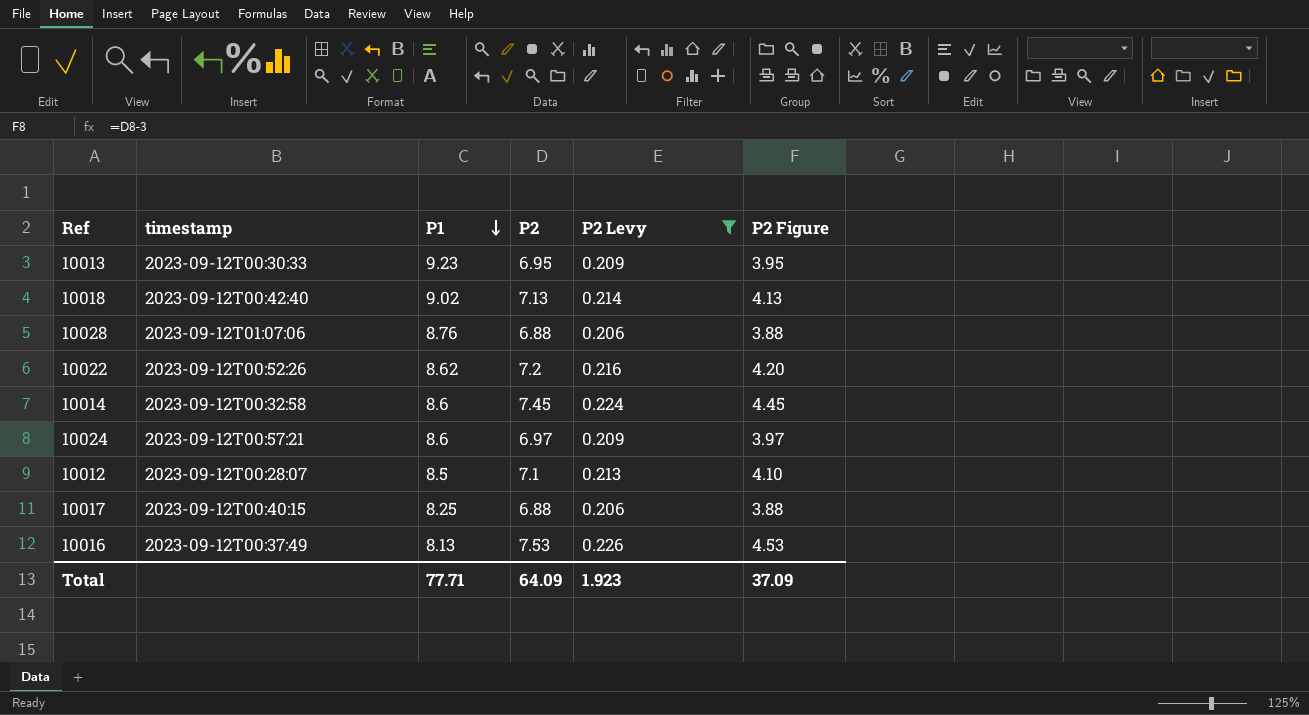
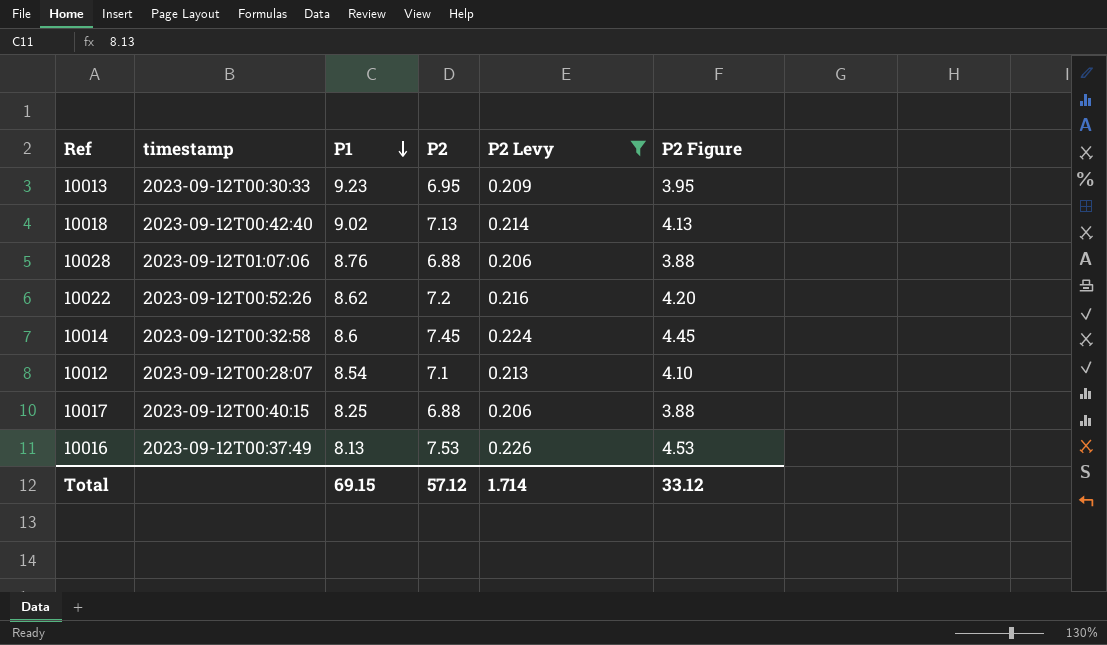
row 10024: 2023-09-12T00:57:21 | 8.6 | 6.97 | 0.209 | 3.97 -> none
10012 | P1: 8.5 -> 8.54
Total | P1: 77.71 -> 69.15
Total | P2: 64.09 -> 57.12
Total | P2 Levy: 1.923 -> 1.714
Total | P2 Figure: 37.09 -> 33.12

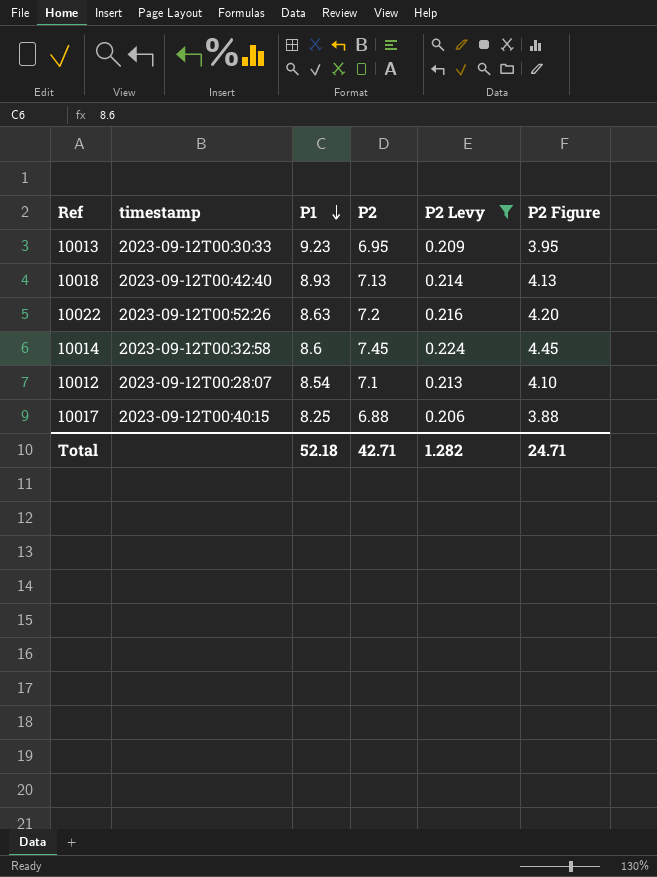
row 10028: 2023-09-12T01:07:06 | 8.76 | 6.88 | 0.206 | 3.88 -> none
row 10016: 2023-09-12T00:37:49 | 8.13 | 7.53 | 0.226 | 4.53 -> none
10018 | P1: 9.02 -> 8.93
10022 | P1: 8.62 -> 8.63
Total | P1: 69.15 -> 52.18
Total | P2: 57.12 -> 42.71
Total | P2 Levy: 1.714 -> 1.282
Total | P2 Figure: 33.12 -> 24.71

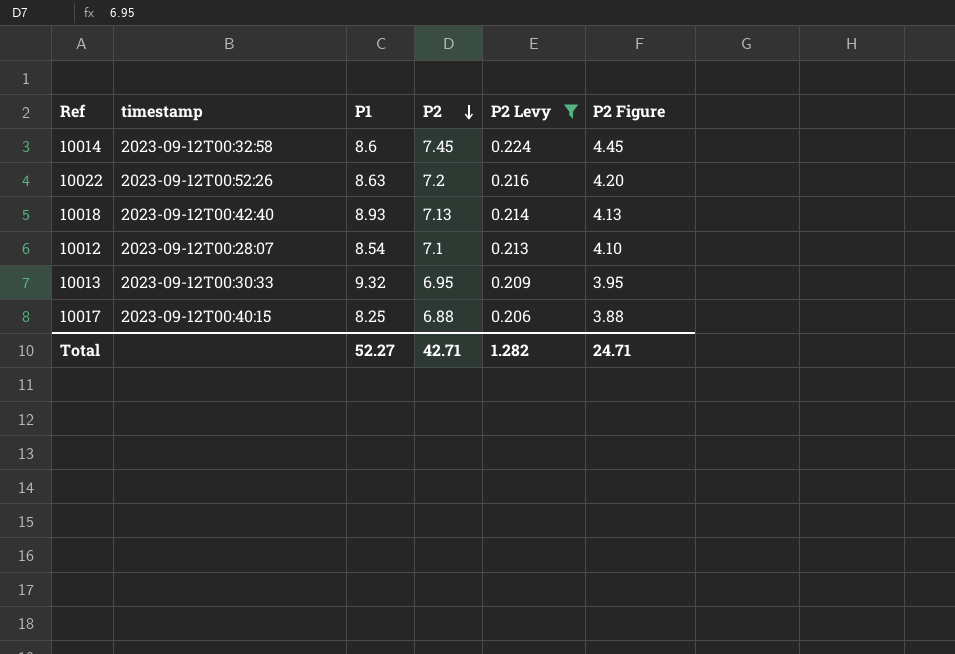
row order: P1 descending -> P2 descending
10013 | P1: 9.23 -> 9.32
Total | P1: 52.18 -> 52.27

